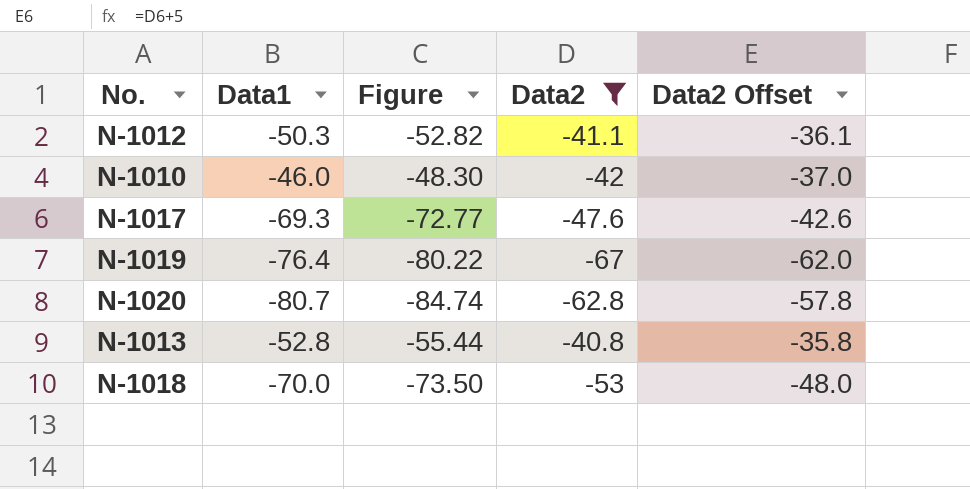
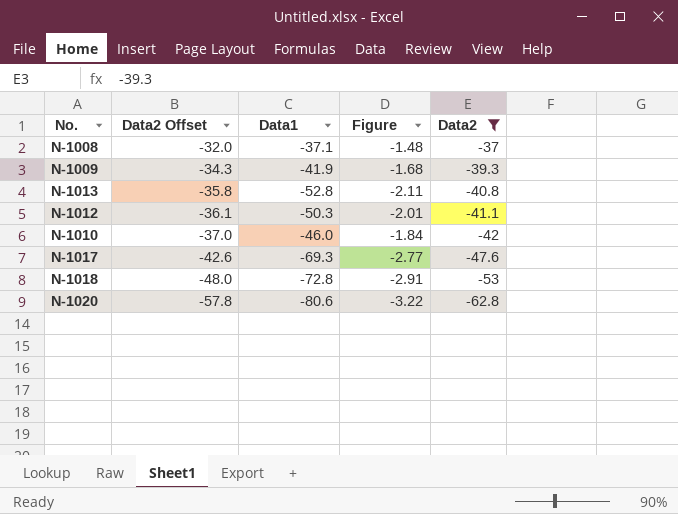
row order: none -> Data2 Offset descending
column Data2 Offset | position: 5 -> 2
column Figure | formula: [Data1] * 1.05 -> [Data1] * 0.04
row N-1019: -76.4 | -80.22 | -67 | -62.0 -> none
row N-1008: none -> -32.0 | -37.1 | -1.48 | -37
row N-1009: none -> -34.3 | -41.9 | -1.68 | -39.3
N-1018 | Data1: -70.0 -> -72.8
N-1020 | Data1: -80.7 -> -80.6

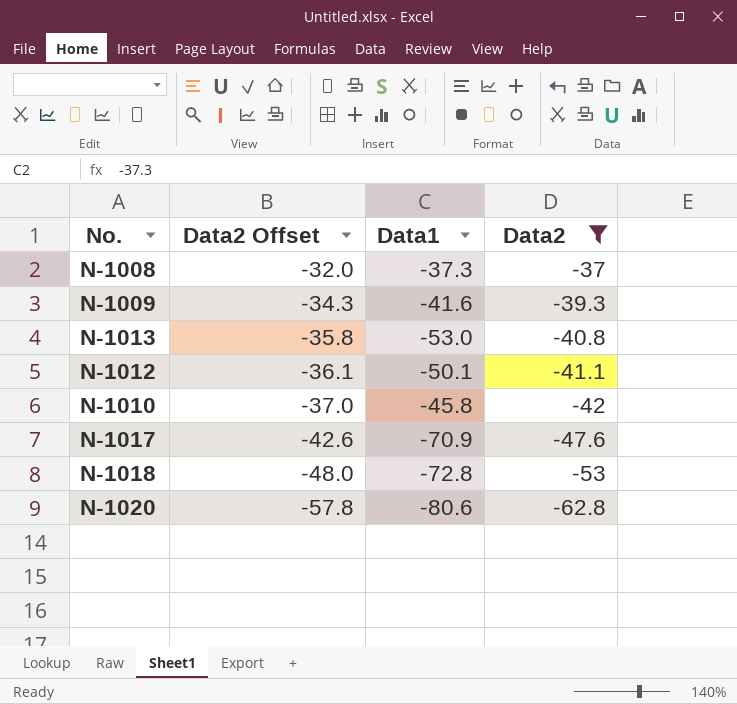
column Figure | formula: [Data1] * 0.04 -> none
N-1008 | Data1: -37.1 -> -37.3
N-1009 | Data1: -41.9 -> -41.6
N-1013 | Data1: -52.8 -> -53.0
N-1012 | Data1: -50.3 -> -50.1
N-1010 | Data1: -46.0 -> -45.8
N-1017 | Data1: -69.3 -> -70.9

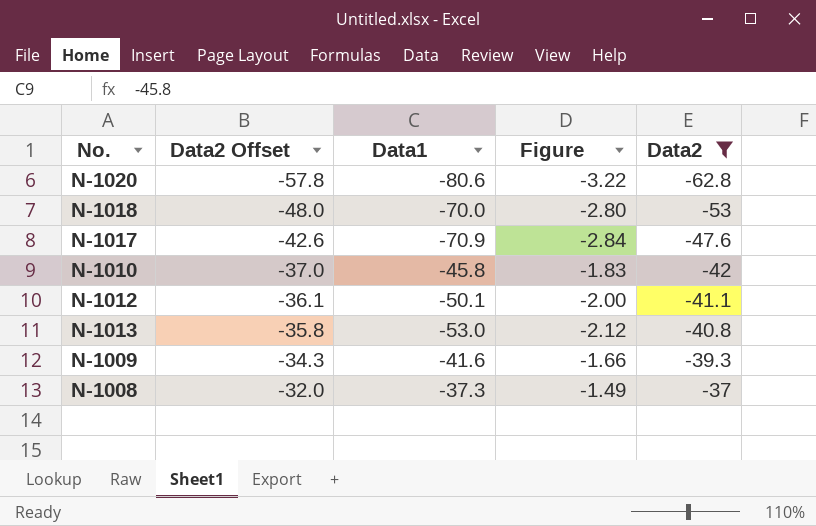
row order: Data2 Offset descending -> Data2 Offset ascending
column Figure | formula: none -> [Data1] * 0.04
N-1018 | Data1: -72.8 -> -70.0

